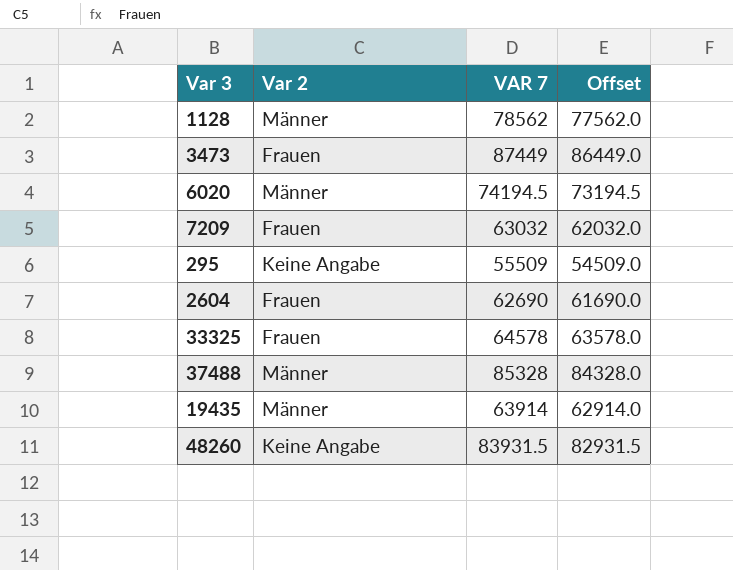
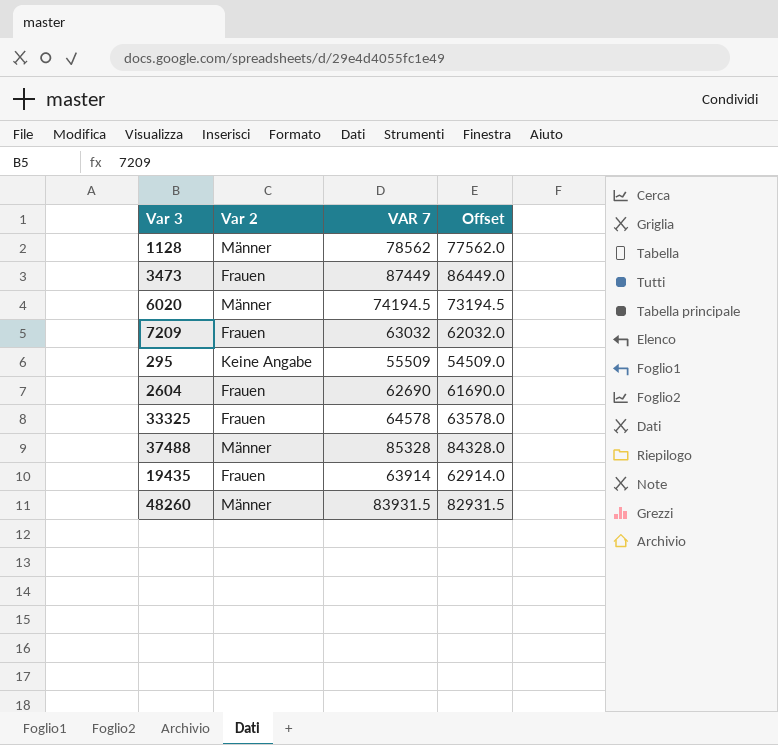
19435 | Var 2: Männer -> Frauen
48260 | Var 2: Keine Angabe -> Männer

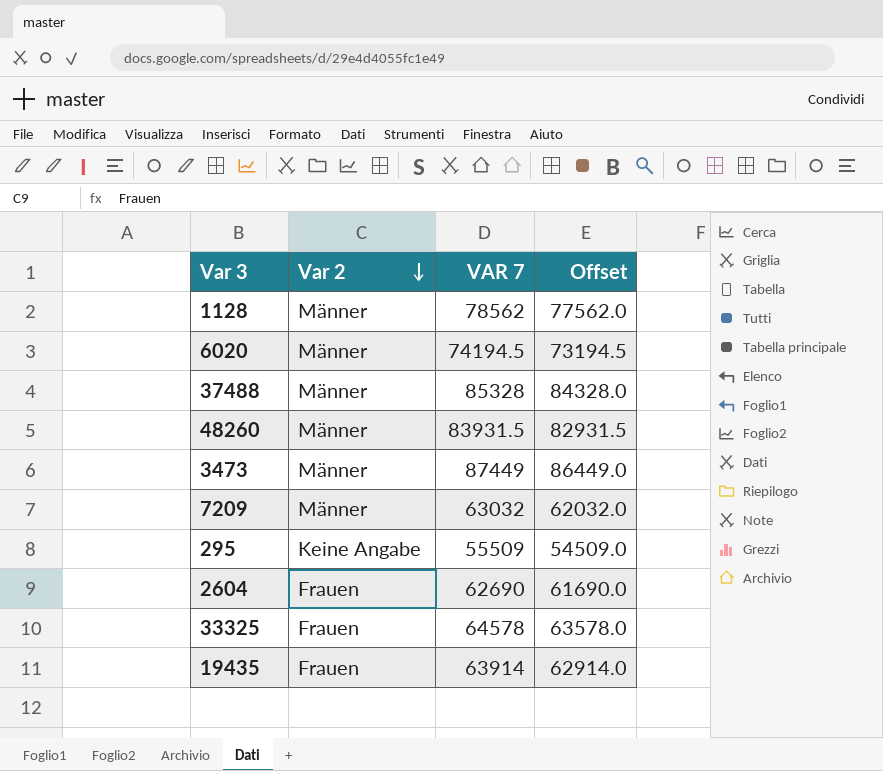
row order: none -> Var 2 descending
3473 | Var 2: Frauen -> Männer
7209 | Var 2: Frauen -> Männer

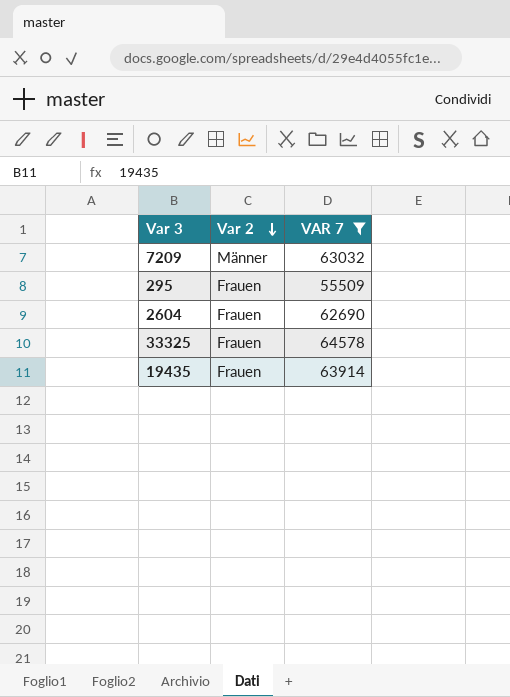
filter: none -> VAR 7 <= 64578
column Offset | formula: [VAR 7] - 1000 -> none
295 | Var 2: Keine Angabe -> Frauen

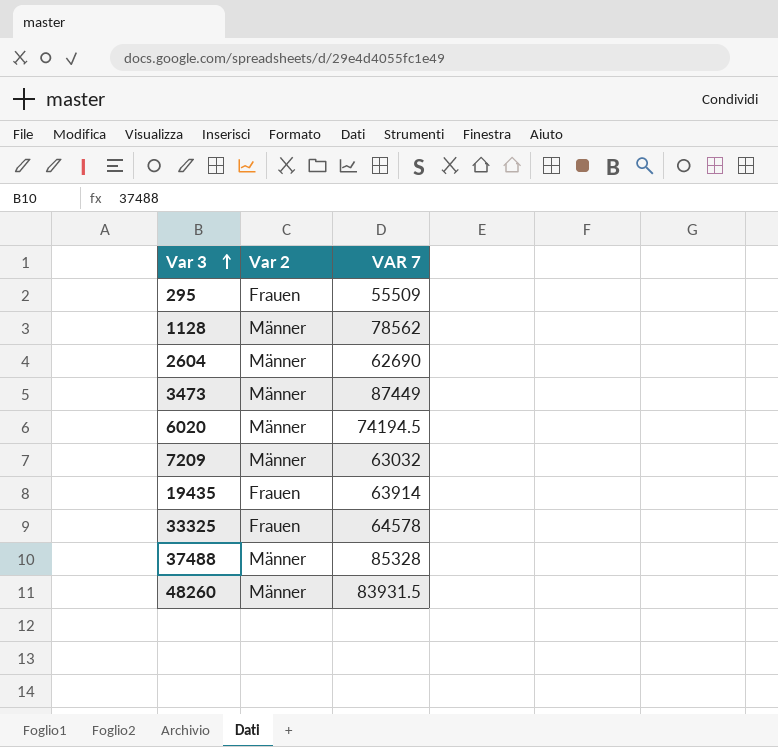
filter: VAR 7 <= 64578 -> none
row order: Var 2 descending -> Var 3 ascending
2604 | Var 2: Frauen -> Männer

